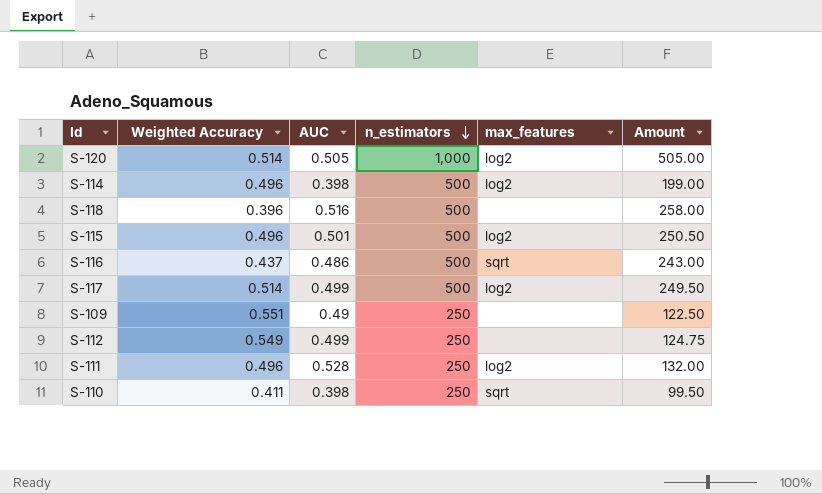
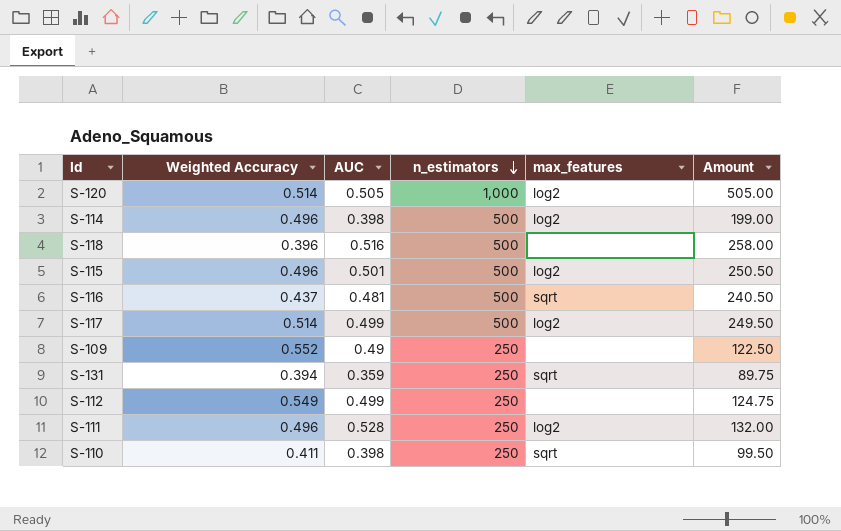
S-116 | AUC: 0.486 -> 0.481
S-116 | Amount: 243.00 -> 240.50
S-109 | Weighted Accuracy: 0.551 -> 0.552
row S-131: none -> 0.394 | 0.359 | 250 | sqrt | 89.75

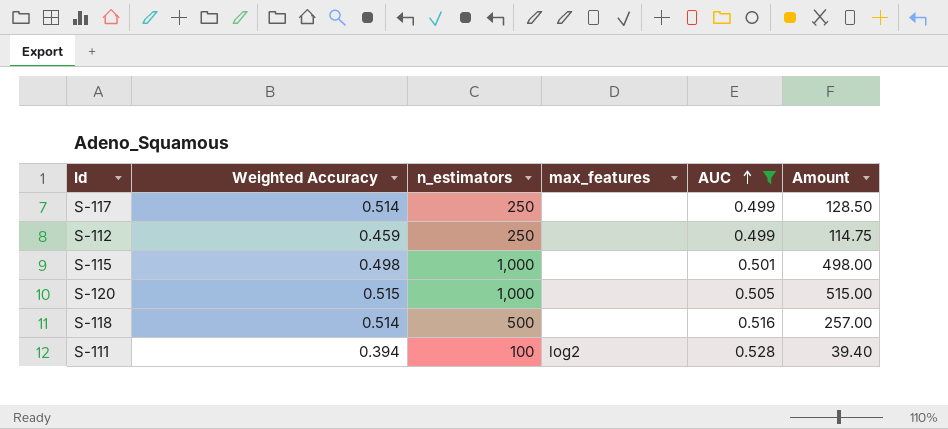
filter: none -> AUC >= 0.499
row order: n_estimators descending -> AUC ascending
column AUC | position: 3 -> 5
column Amount | formula: [AUC] * [n_estimators] -> [Weighted Accuracy] * [n_estimators]
S-117 | n_estimators: 500 -> 250
S-117 | max_features: log2 -> none
S-112 | Weighted Accuracy: 0.549 -> 0.459
S-115 | Weighted Accuracy: 0.496 -> 0.498
S-115 | n_estimators: 500 -> 1,000
S-115 | max_features: log2 -> none
S-120 | Weighted Accuracy: 0.514 -> 0.515
S-120 | max_features: log2 -> none
S-118 | Weighted Accuracy: 0.396 -> 0.514
S-111 | Weighted Accuracy: 0.496 -> 0.394
S-111 | n_estimators: 250 -> 100

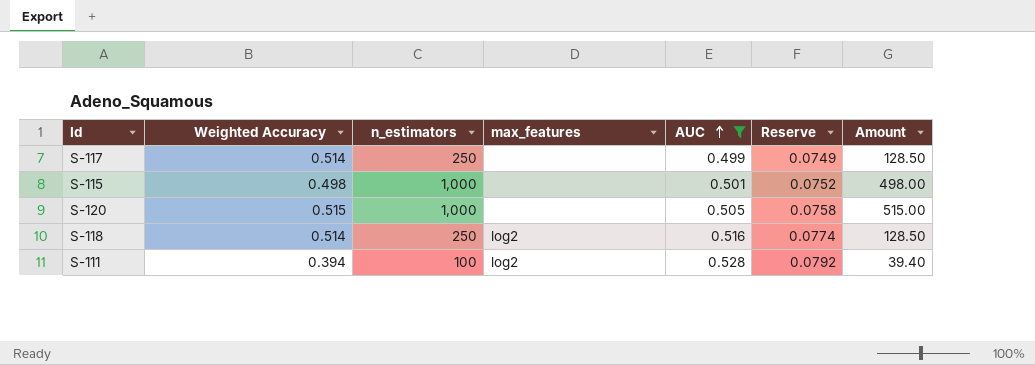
column Reserve | formula: none -> [AUC] * 0.15
row S-112: 0.459 | 250 | none | 0.499 | 114.75 -> none
S-118 | n_estimators: 500 -> 250
S-118 | max_features: none -> log2
S-118 | Amount: 257.00 -> 128.50

